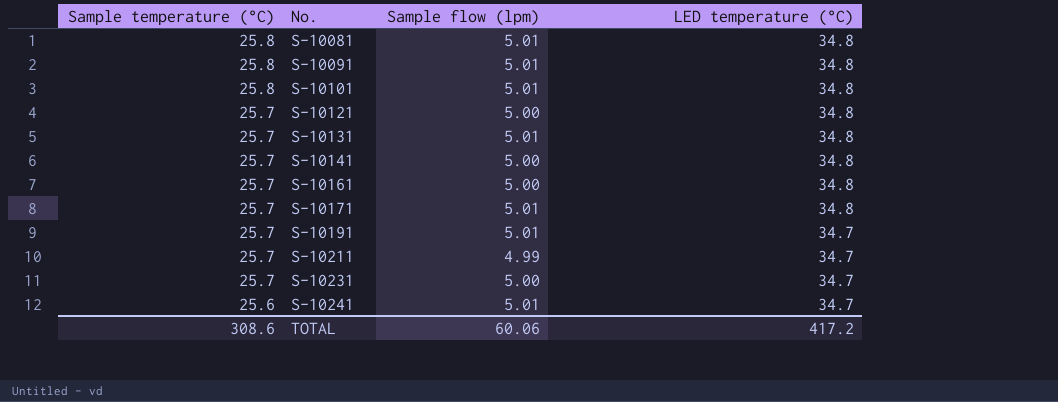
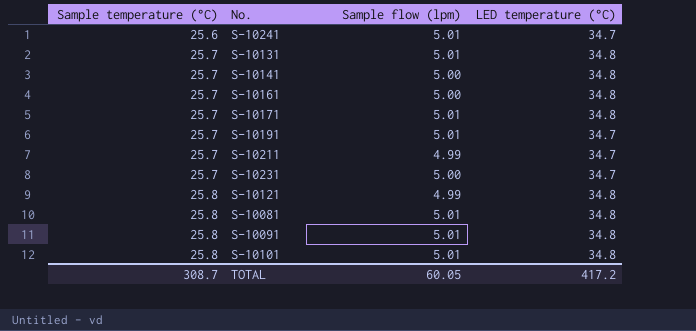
row order: Sample temperature (°C) descending -> Sample temperature (°C) ascending
S-10121 | Sample temperature (°C): 25.7 -> 25.8
S-10121 | Sample flow (lpm): 5.00 -> 4.99
TOTAL | Sample temperature (°C): 308.6 -> 308.7
TOTAL | Sample flow (lpm): 60.06 -> 60.05

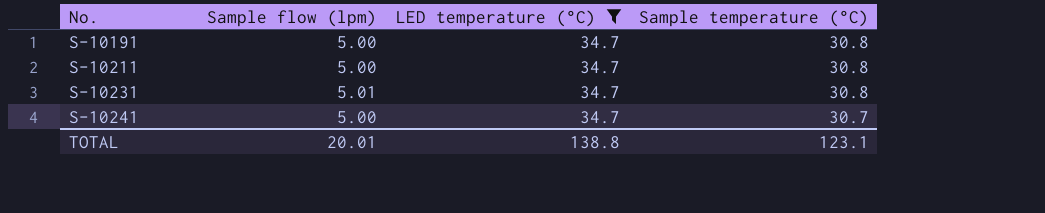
filter: none -> LED temperature (°C) = 34.7
row order: Sample temperature (°C) ascending -> No. ascending
column Sample temperature (°C) | position: 1 -> 4
S-10191 | Sample flow (lpm): 5.01 -> 5.00
S-10191 | Sample temperature (°C): 25.7 -> 30.8
S-10211 | Sample flow (lpm): 4.99 -> 5.00
S-10211 | Sample temperature (°C): 25.7 -> 30.8
S-10231 | Sample flow (lpm): 5.00 -> 5.01
S-10231 | Sample temperature (°C): 25.7 -> 30.8
S-10241 | Sample flow (lpm): 5.01 -> 5.00
S-10241 | Sample temperature (°C): 25.6 -> 30.7
TOTAL | Sample flow (lpm): 60.05 -> 20.01
TOTAL | LED temperature (°C): 417.2 -> 138.8
TOTAL | Sample temperature (°C): 308.7 -> 123.1

